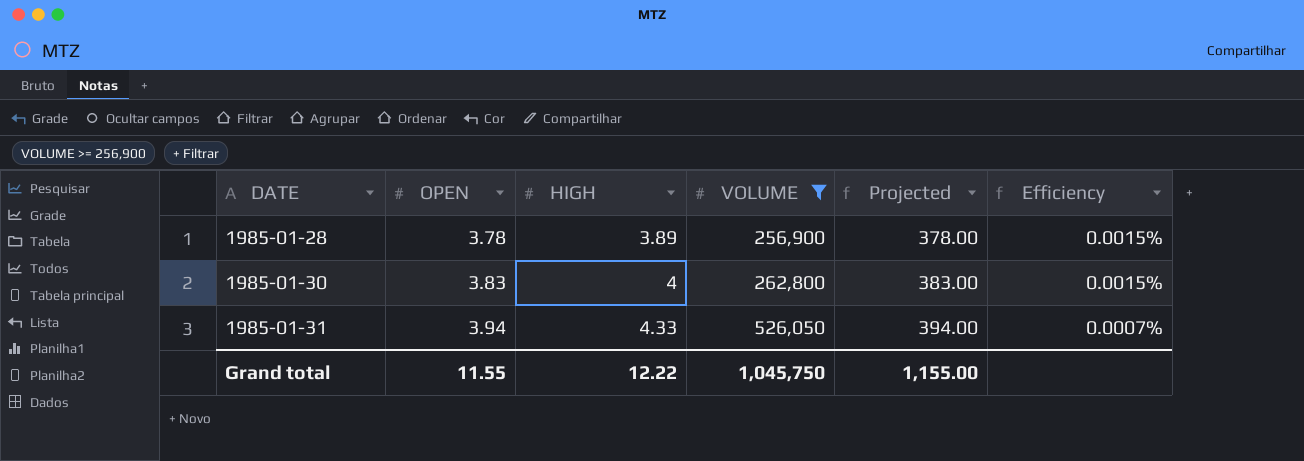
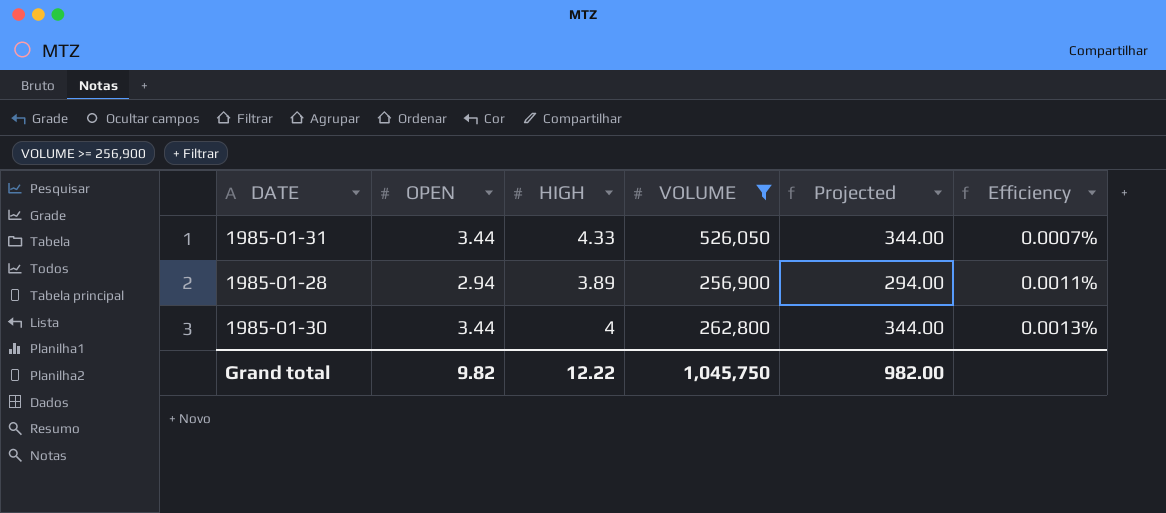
row order: DATE ascending -> Efficiency ascending
1985-01-31 | OPEN: 3.94 -> 3.44
1985-01-31 | Projected: 394.00 -> 344.00
1985-01-28 | OPEN: 3.78 -> 2.94
1985-01-28 | Projected: 378.00 -> 294.00
1985-01-28 | Efficiency: 0.0015% -> 0.0011%
1985-01-30 | OPEN: 3.83 -> 3.44
1985-01-30 | Projected: 383.00 -> 344.00
1985-01-30 | Efficiency: 0.0015% -> 0.0013%
Grand total | OPEN: 11.55 -> 9.82
Grand total | Projected: 1,155.00 -> 982.00

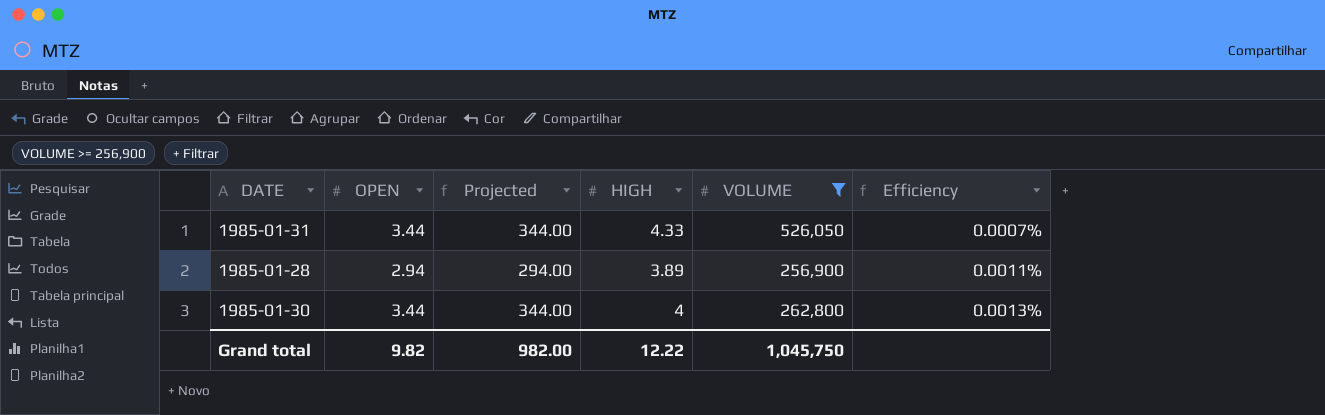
column Projected | position: 5 -> 3

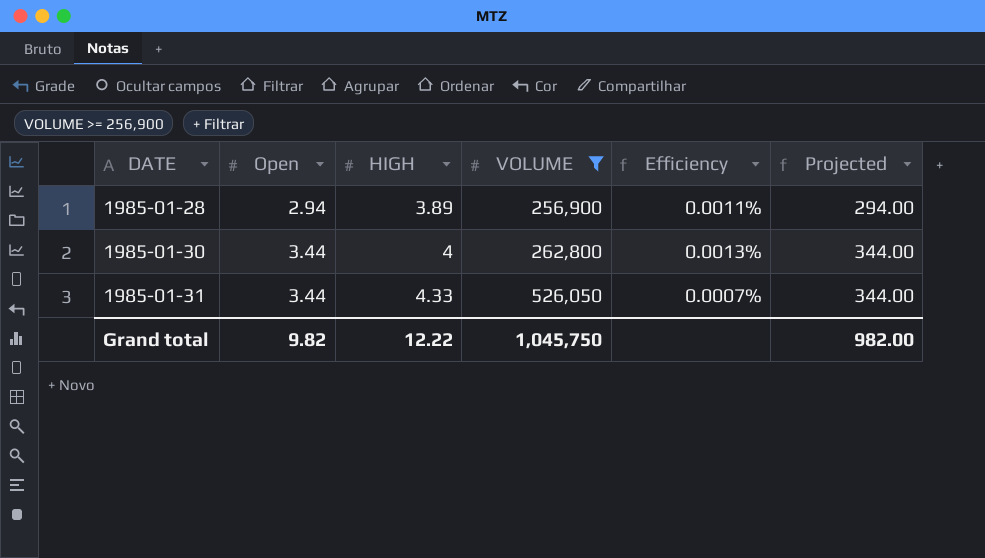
row order: Efficiency ascending -> DATE ascending
column name: OPEN -> Open
column Projected | position: 3 -> 6

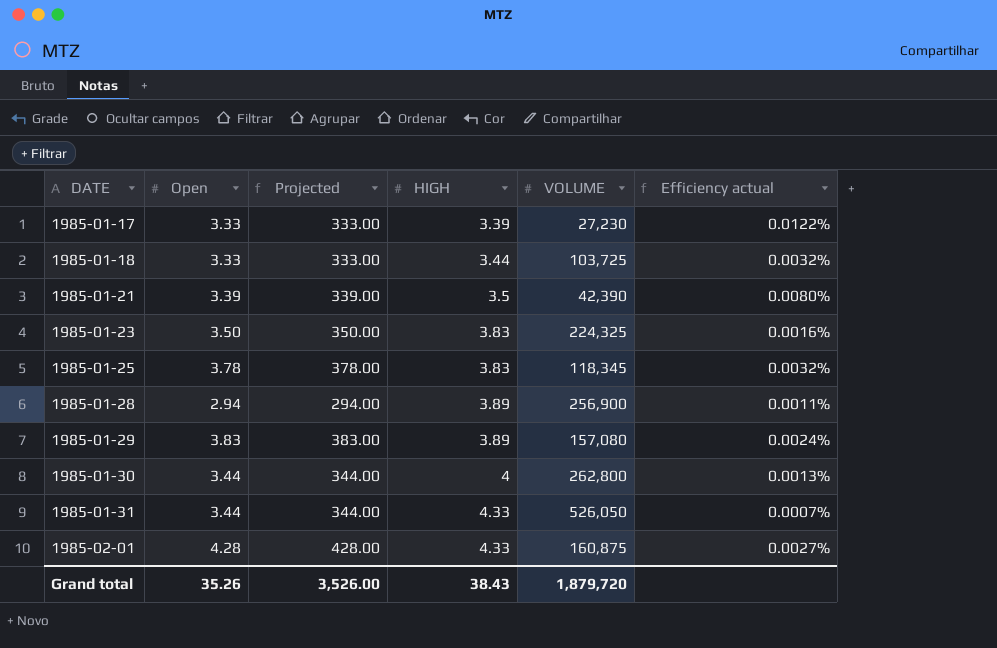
filter: VOLUME >= 256,900 -> none
column Projected | position: 6 -> 3
column name: Efficiency -> Efficiency actual
Grand total | Open: 9.82 -> 35.26
Grand total | Projected: 982.00 -> 3,526.00
Grand total | HIGH: 12.22 -> 38.43
Grand total | VOLUME: 1,045,750 -> 1,879,720

